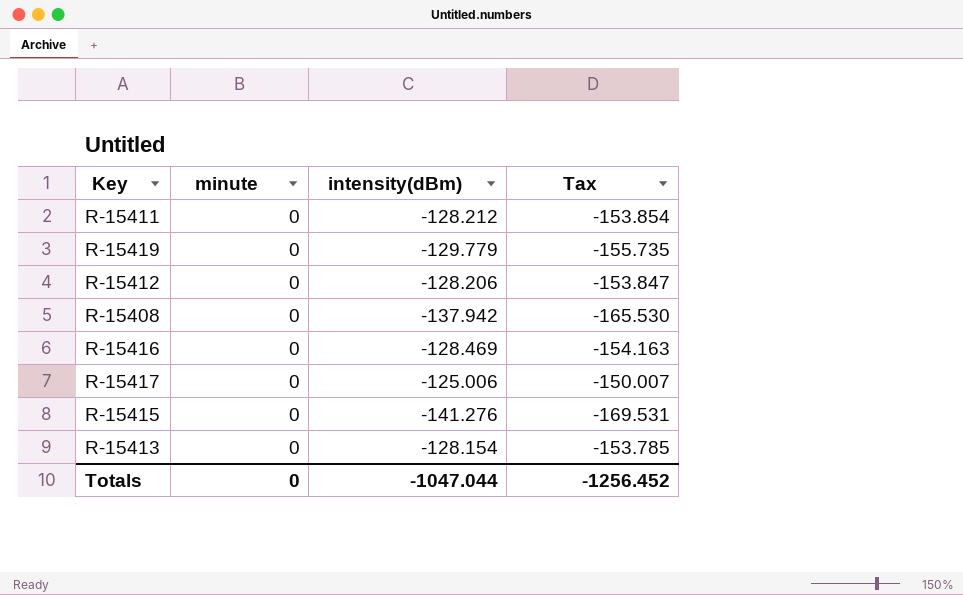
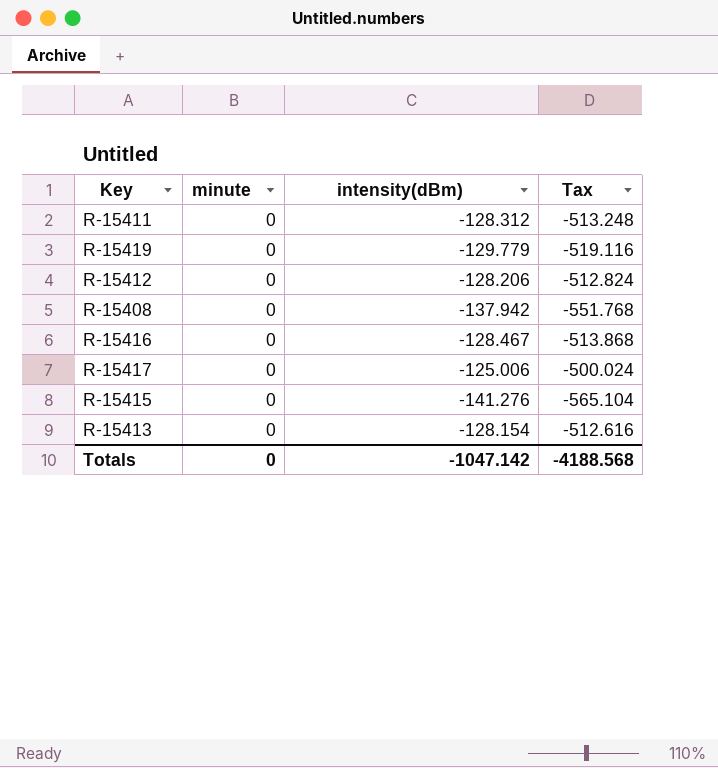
column Tax | formula: [intensity(dBm)] * 1.2 -> [intensity(dBm)] * 4
R-15411 | intensity(dBm): -128.212 -> -128.312
R-15416 | intensity(dBm): -128.469 -> -128.467
Totals | intensity(dBm): -1047.044 -> -1047.142
Totals | Tax: -1256.452 -> -4188.568

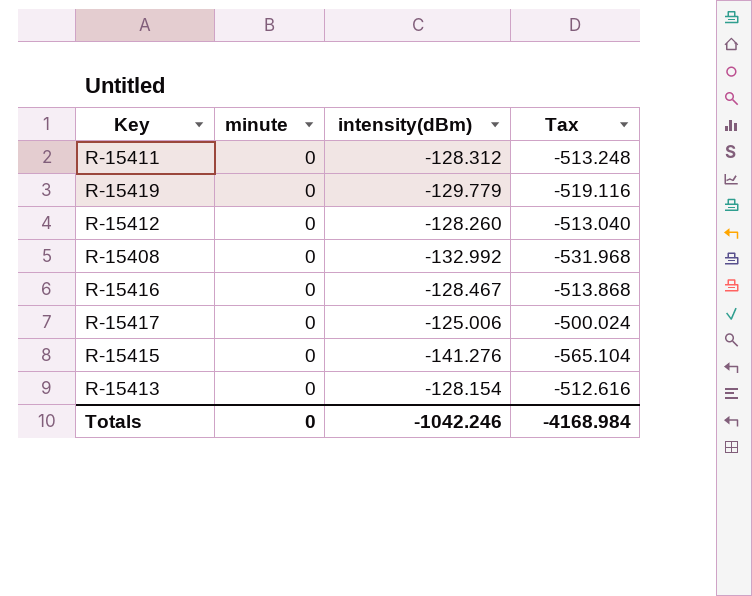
R-15412 | intensity(dBm): -128.206 -> -128.260
R-15412 | Tax: -512.824 -> -513.040
R-15408 | intensity(dBm): -137.942 -> -132.992
R-15408 | Tax: -551.768 -> -531.968
Totals | intensity(dBm): -1047.142 -> -1042.246
Totals | Tax: -4188.568 -> -4168.984

